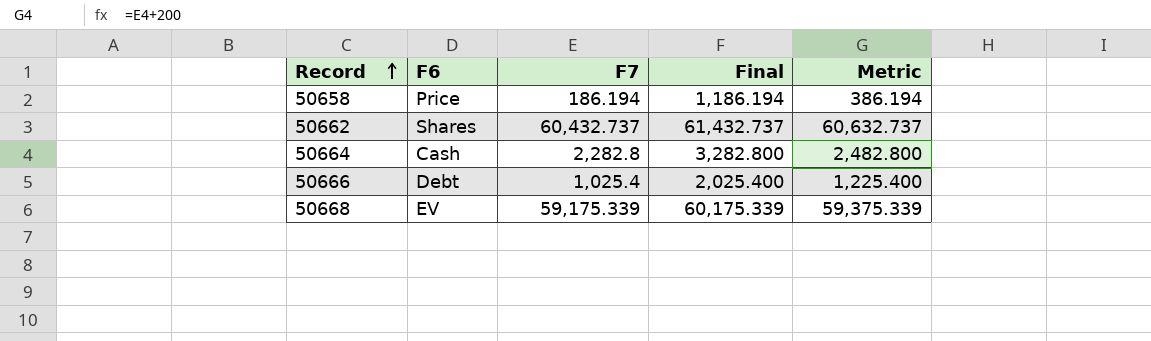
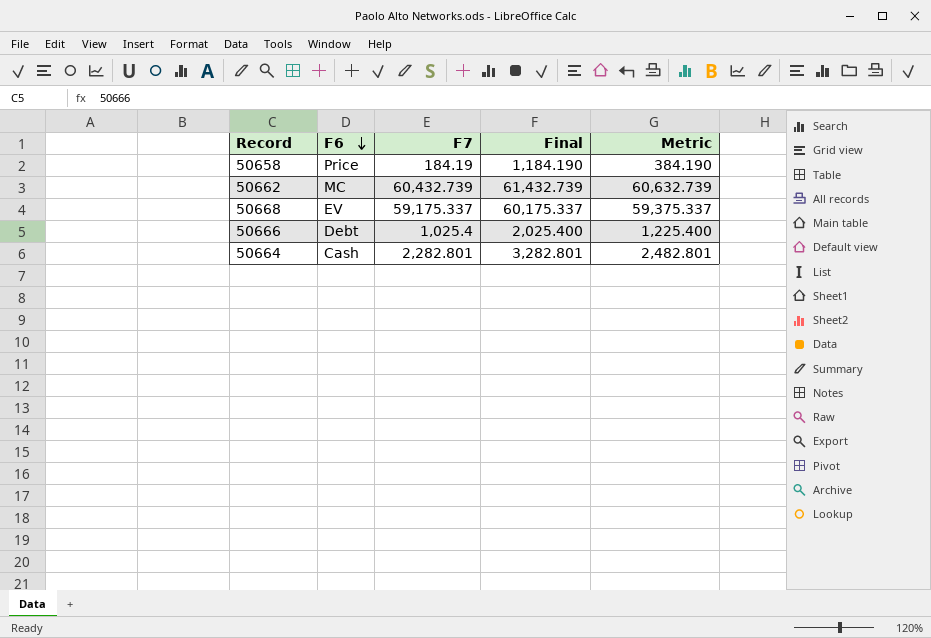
row order: Record ascending -> F6 descending
50658 | F7: 186.194 -> 184.19
50658 | Final: 1,186.194 -> 1,184.190
50658 | Metric: 386.194 -> 384.190
50662 | F6: Shares -> MC
50662 | F7: 60,432.737 -> 60,432.739
50662 | Final: 61,432.737 -> 61,432.739
50662 | Metric: 60,632.737 -> 60,632.739
50668 | F7: 59,175.339 -> 59,175.337
50668 | Final: 60,175.339 -> 60,175.337
50668 | Metric: 59,375.339 -> 59,375.337
50664 | F7: 2,282.8 -> 2,282.801
50664 | Final: 3,282.800 -> 3,282.801
50664 | Metric: 2,482.800 -> 2,482.801

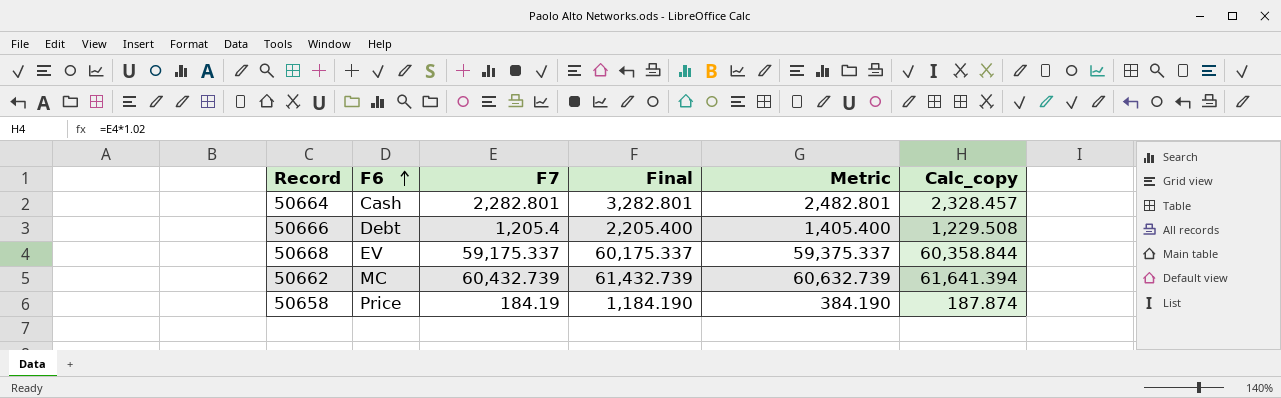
row order: F6 descending -> F6 ascending
column Calc_copy | formula: none -> [F7] * 1.02
50666 | F7: 1,025.4 -> 1,205.4
50666 | Final: 2,025.400 -> 2,205.400
50666 | Metric: 1,225.400 -> 1,405.400

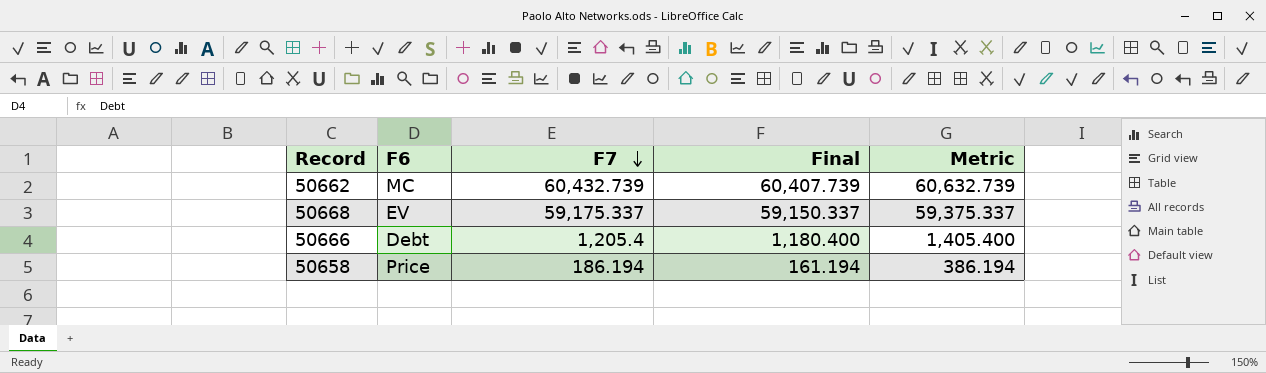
row order: F6 ascending -> F7 descending
column Calc_copy | formula: [F7] * 1.02 -> none
column Final | formula: [F7] + 1000 -> [F7] - 25
row 50664: Cash | 2,282.801 | 3,282.801 | 2,482.801 | 2,328.457 -> none
50658 | F7: 184.19 -> 186.194
50658 | Metric: 384.190 -> 386.194

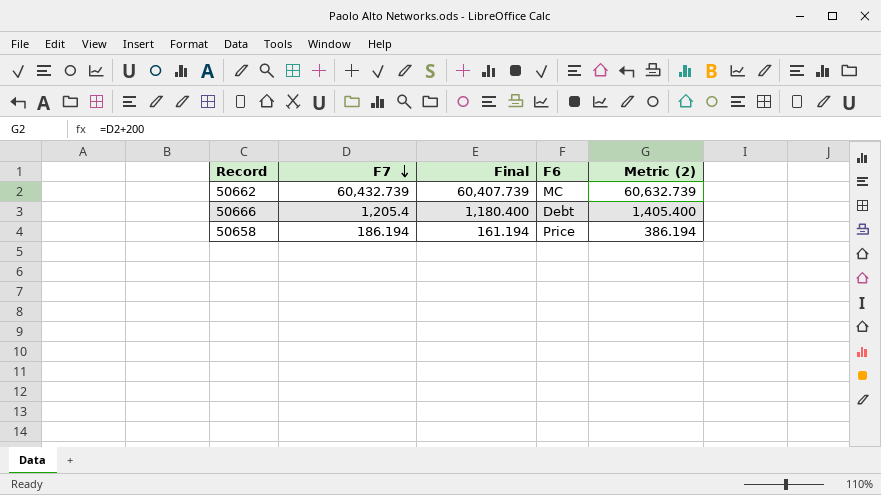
column F6 | position: 2 -> 4
column name: Metric -> Metric (2)
row 50668: EV | 59,175.337 | 59,150.337 | 59,375.337 -> none

